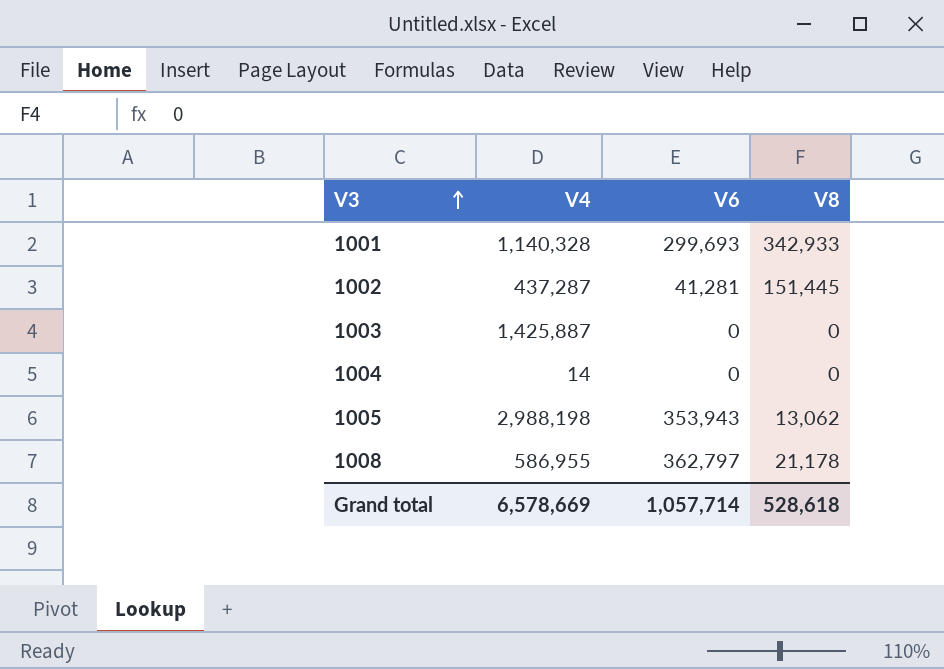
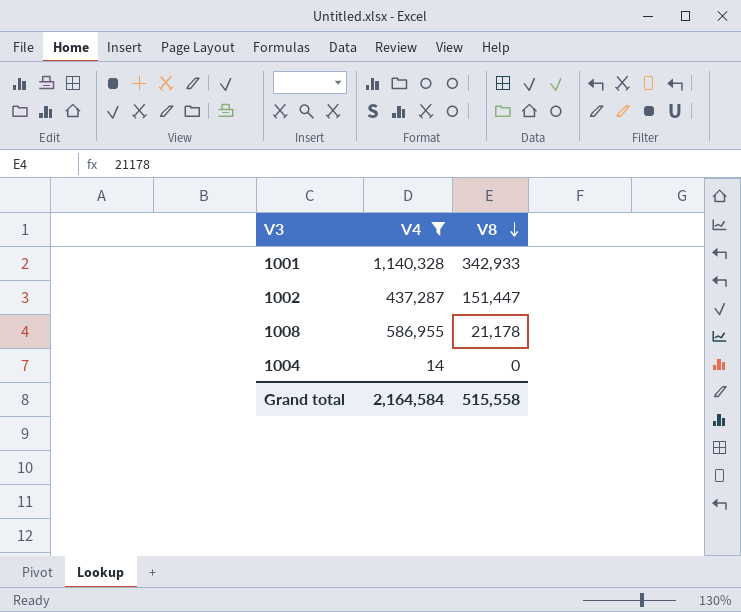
filter: none -> V4 <= 1,140,328
row order: V3 ascending -> V8 descending
column V6 | position: 3 -> none
1002 | V8: 151,445 -> 151,447
Grand total | V4: 6,578,669 -> 2,164,584
Grand total | V8: 528,618 -> 515,558

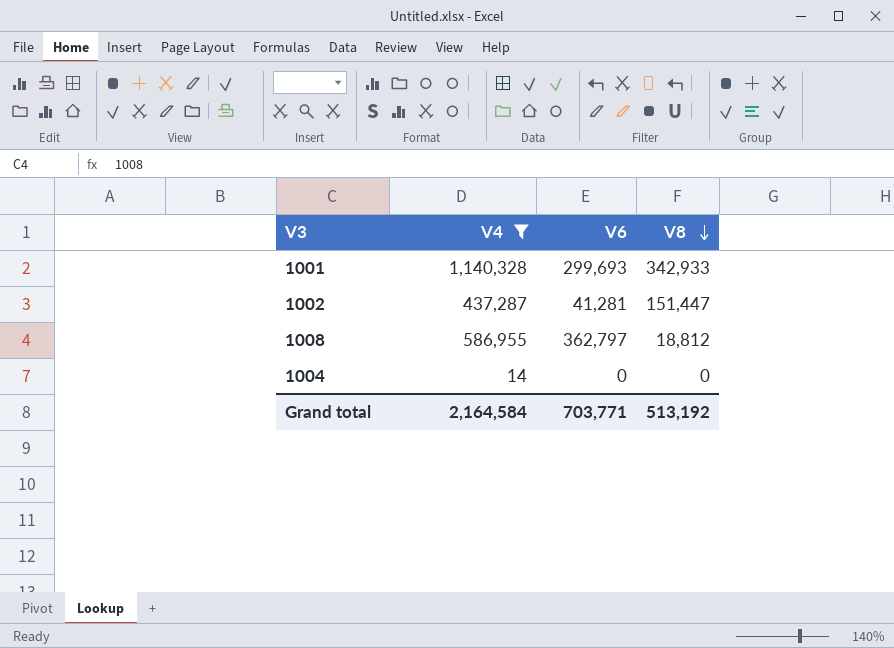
column V6 | position: none -> 3
1008 | V8: 21,178 -> 18,812
Grand total | V8: 515,558 -> 513,192

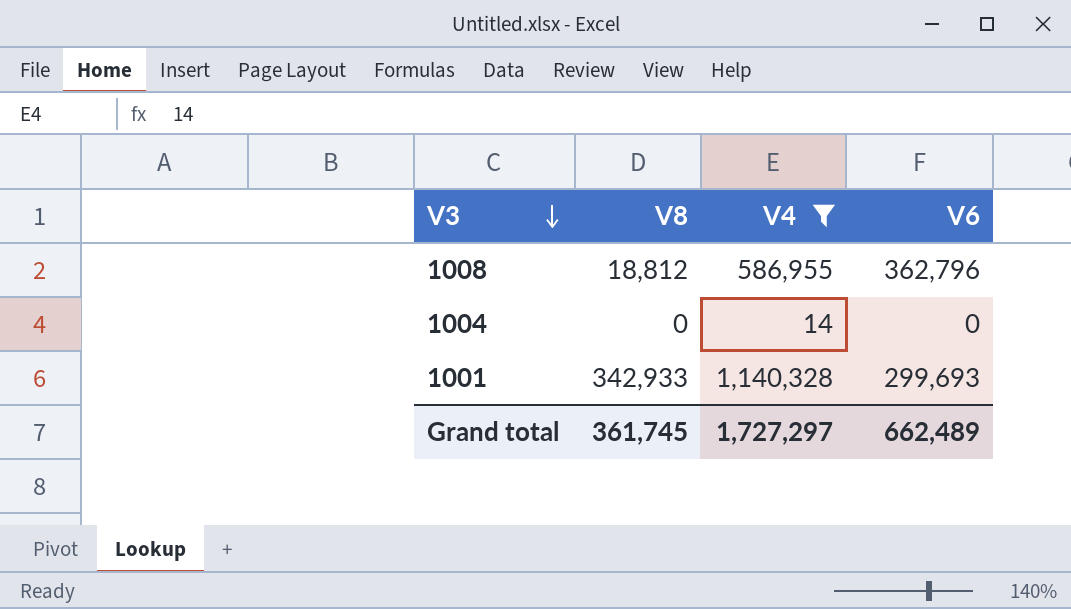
row order: V8 descending -> V3 descending
column V8 | position: 4 -> 2
row 1002: 437,287 | 41,281 | 151,447 -> none
1008 | V6: 362,797 -> 362,796
Grand total | V8: 513,192 -> 361,745
Grand total | V4: 2,164,584 -> 1,727,297
Grand total | V6: 703,771 -> 662,489

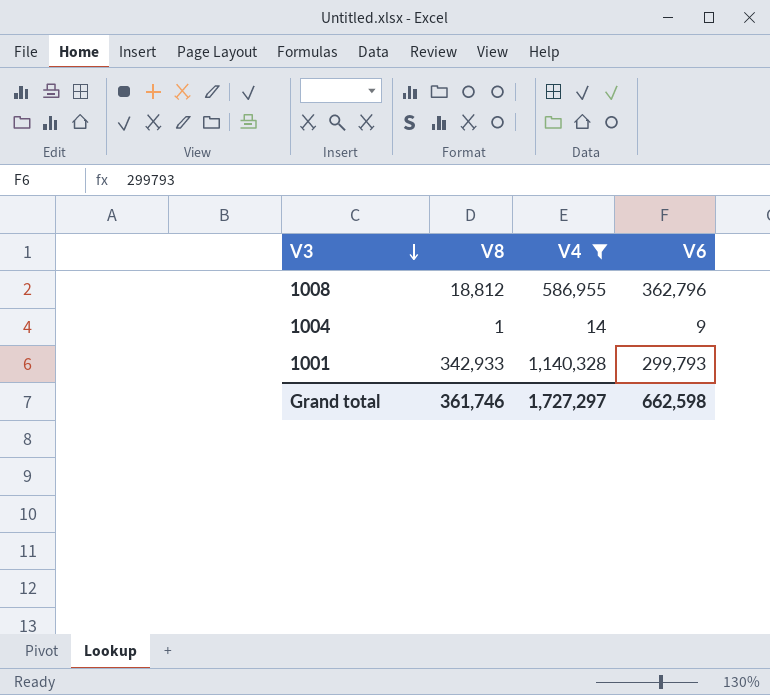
1004 | V8: 0 -> 1
1004 | V6: 0 -> 9
1001 | V6: 299,693 -> 299,793
Grand total | V8: 361,745 -> 361,746
Grand total | V6: 662,489 -> 662,598

